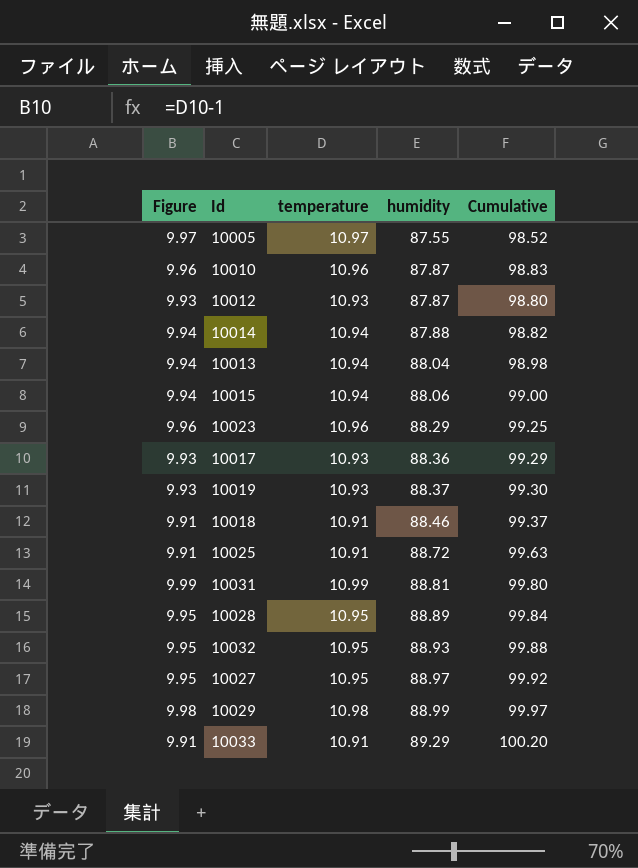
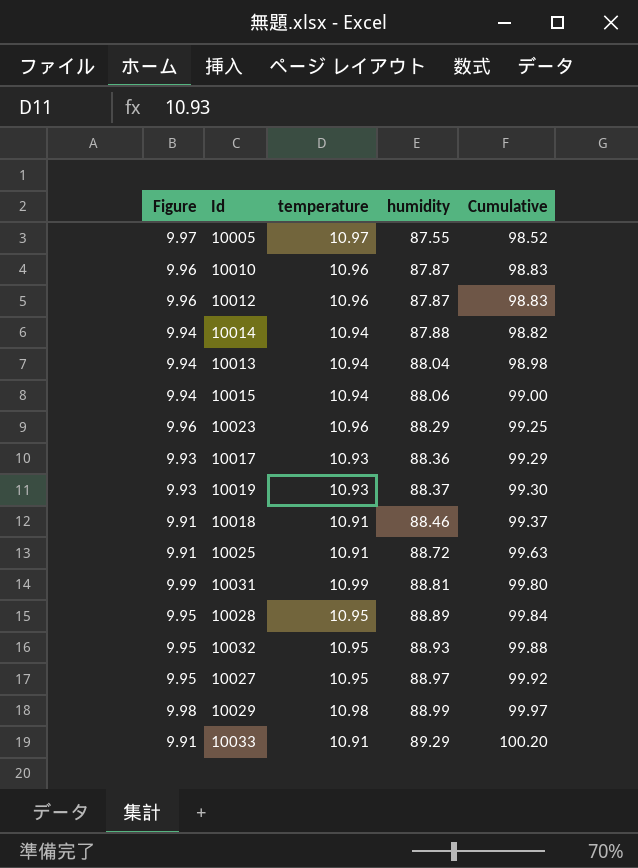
10012 | Figure: 9.93 -> 9.96
10012 | temperature: 10.93 -> 10.96
10012 | Cumulative: 98.80 -> 98.83

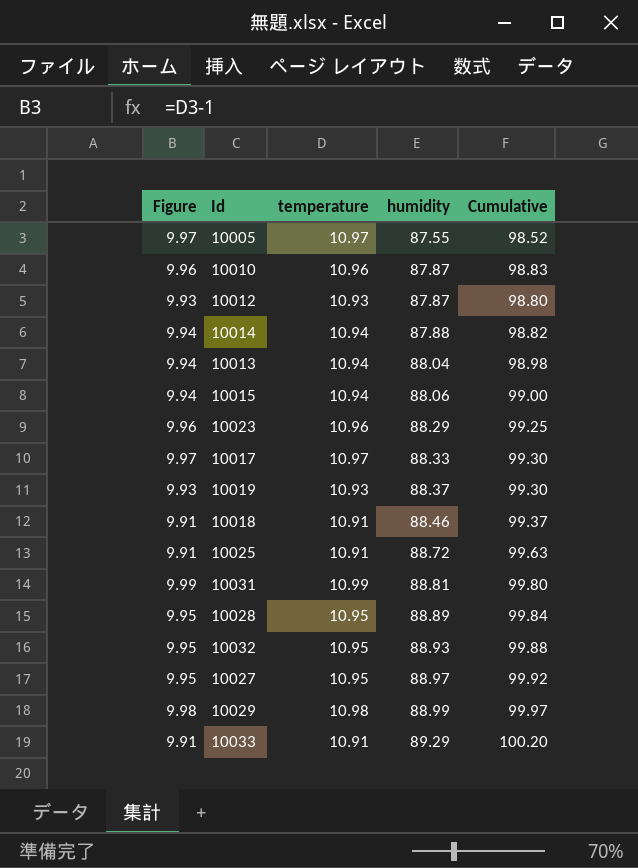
10012 | Figure: 9.96 -> 9.93
10012 | temperature: 10.96 -> 10.93
10012 | Cumulative: 98.83 -> 98.80
10017 | Figure: 9.93 -> 9.97
10017 | temperature: 10.93 -> 10.97
10017 | humidity: 88.36 -> 88.33
10017 | Cumulative: 99.29 -> 99.30

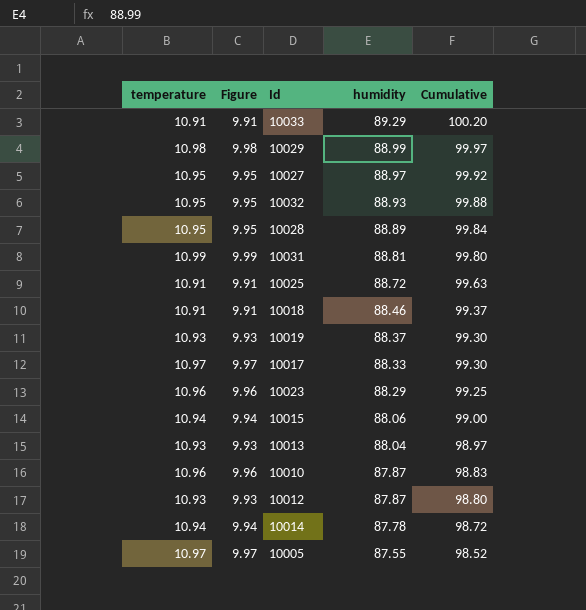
row order: humidity ascending -> humidity descending
column temperature | position: 3 -> 1
10013 | temperature: 10.94 -> 10.93
10013 | Figure: 9.94 -> 9.93
10013 | Cumulative: 98.98 -> 98.97
10014 | humidity: 87.88 -> 87.78
10014 | Cumulative: 98.82 -> 98.72

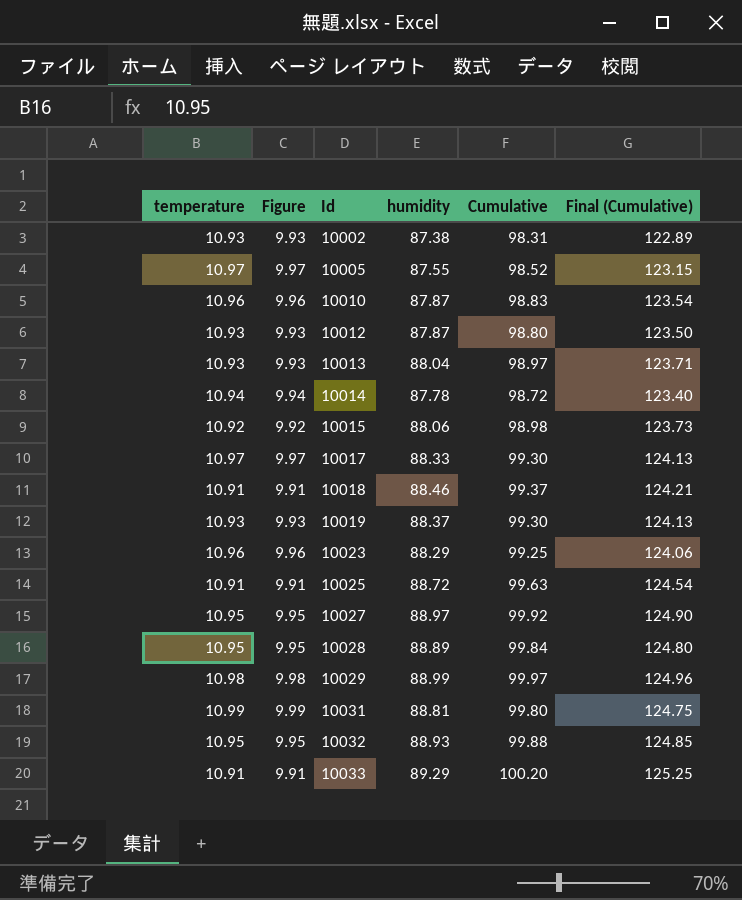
row order: humidity descending -> Id ascending
column Final (Cumulative) | formula: none -> [Cumulative] * 1.25
row 10002: none -> 10.93 | 9.93 | 87.38 | 98.31 | 122.89
10015 | temperature: 10.94 -> 10.92
10015 | Figure: 9.94 -> 9.92
10015 | Cumulative: 99.00 -> 98.98

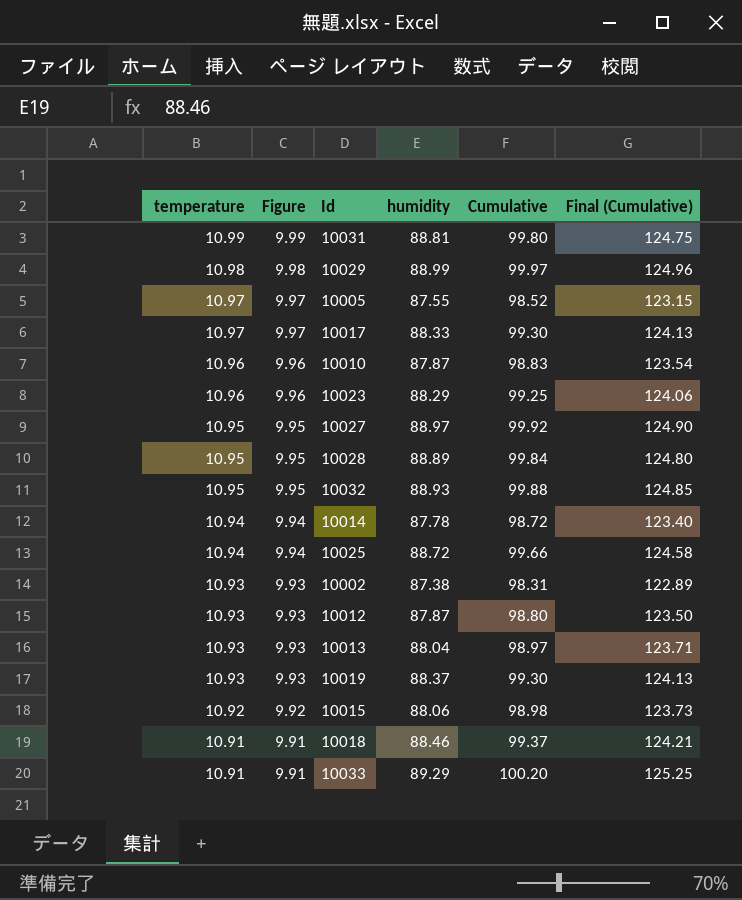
row order: Id ascending -> temperature descending
10025 | temperature: 10.91 -> 10.94
10025 | Figure: 9.91 -> 9.94
10025 | Cumulative: 99.63 -> 99.66
10025 | Final (Cumulative): 124.54 -> 124.58

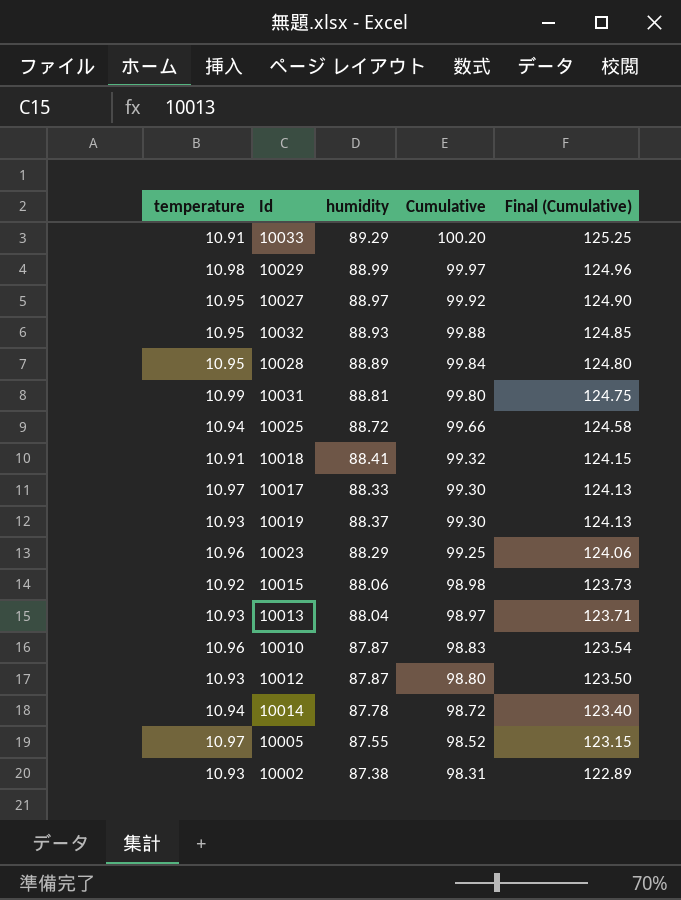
row order: temperature descending -> Cumulative descending
column Figure | formula: [temperature] - 1 -> none
10018 | humidity: 88.46 -> 88.41
10018 | Cumulative: 99.37 -> 99.32
10018 | Final (Cumulative): 124.21 -> 124.15

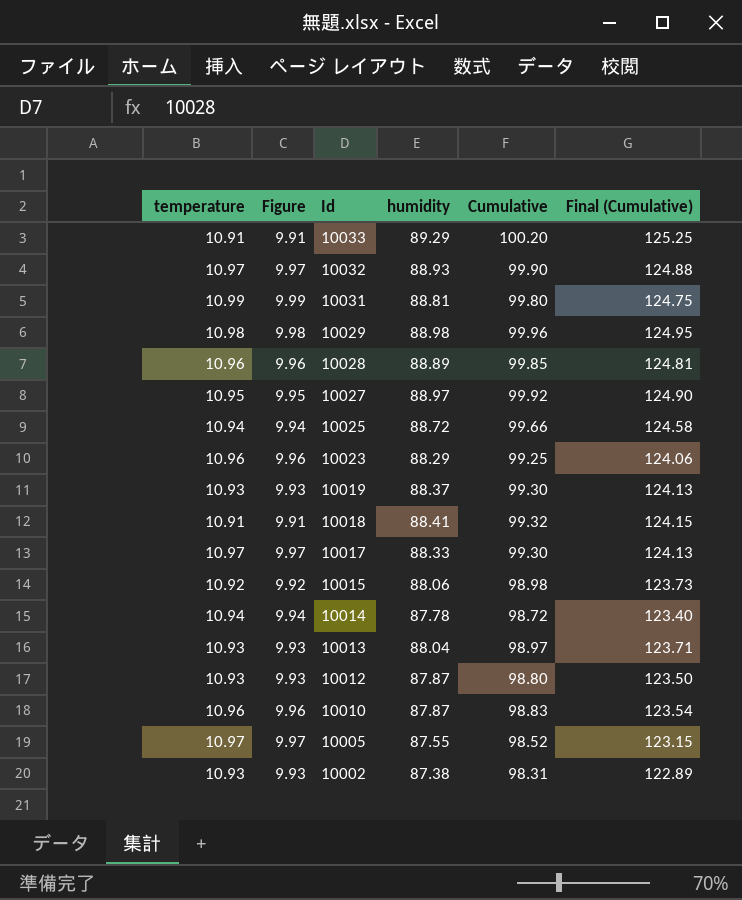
row order: Cumulative descending -> Id descending
column Figure | formula: none -> [temperature] - 1
10032 | temperature: 10.95 -> 10.97
10032 | Cumulative: 99.88 -> 99.90
10032 | Final (Cumulative): 124.85 -> 124.88
10029 | humidity: 88.99 -> 88.98
10029 | Cumulative: 99.97 -> 99.96
10029 | Final (Cumulative): 124.96 -> 124.95
10028 | temperature: 10.95 -> 10.96
10028 | Cumulative: 99.84 -> 99.85
10028 | Final (Cumulative): 124.80 -> 124.81

